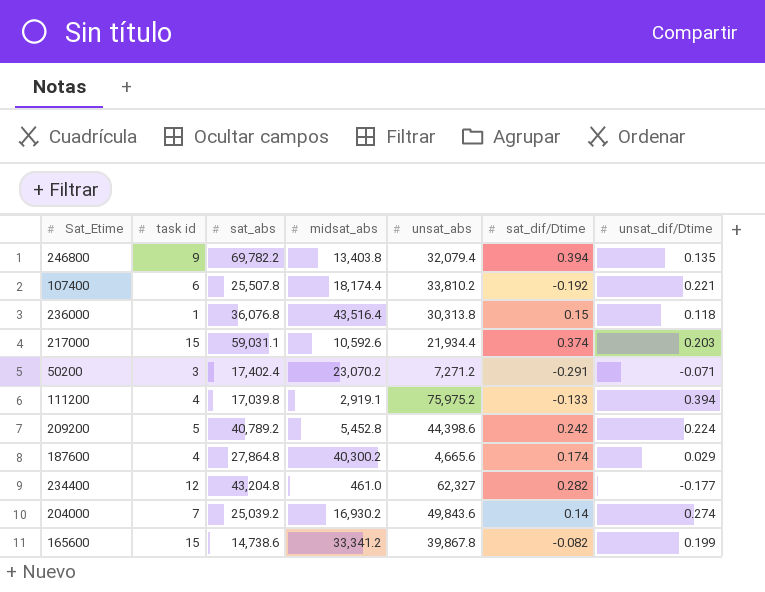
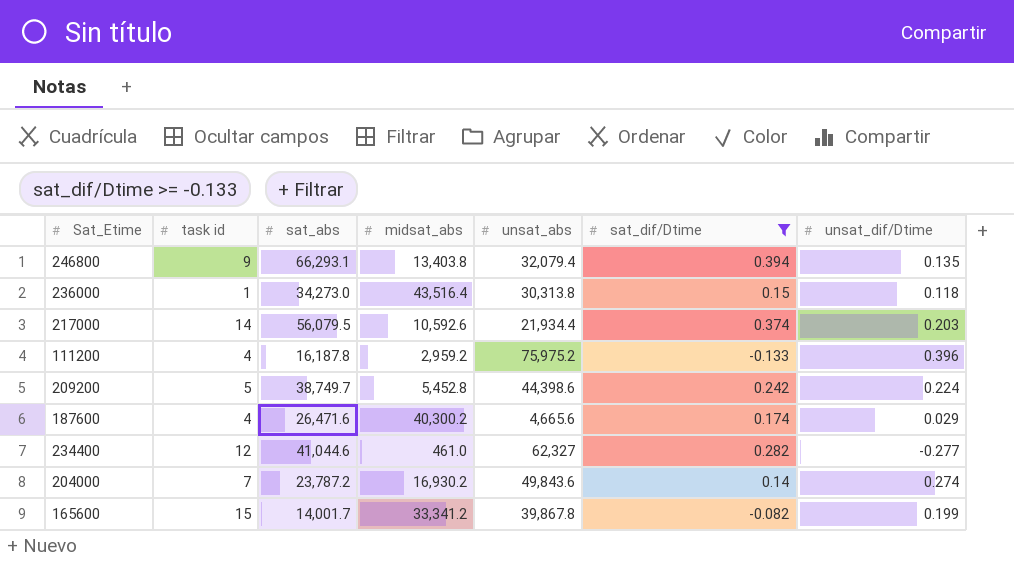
filter: none -> sat_dif/Dtime >= -0.133
246800 | sat_abs: 69,782.2 -> 66,293.1
236000 | sat_abs: 36,076.8 -> 34,273.0
217000 | task id: 15 -> 14
217000 | sat_abs: 59,031.1 -> 56,079.5
111200 | sat_abs: 17,039.8 -> 16,187.8
111200 | midsat_abs: 2,919.1 -> 2,959.2
111200 | unsat_dif/Dtime: 0.394 -> 0.396
209200 | sat_abs: 40,789.2 -> 38,749.7
187600 | sat_abs: 27,864.8 -> 26,471.6
234400 | sat_abs: 43,204.8 -> 41,044.6
234400 | unsat_dif/Dtime: -0.177 -> -0.277
204000 | sat_abs: 25,039.2 -> 23,787.2
165600 | sat_abs: 14,738.6 -> 14,001.7

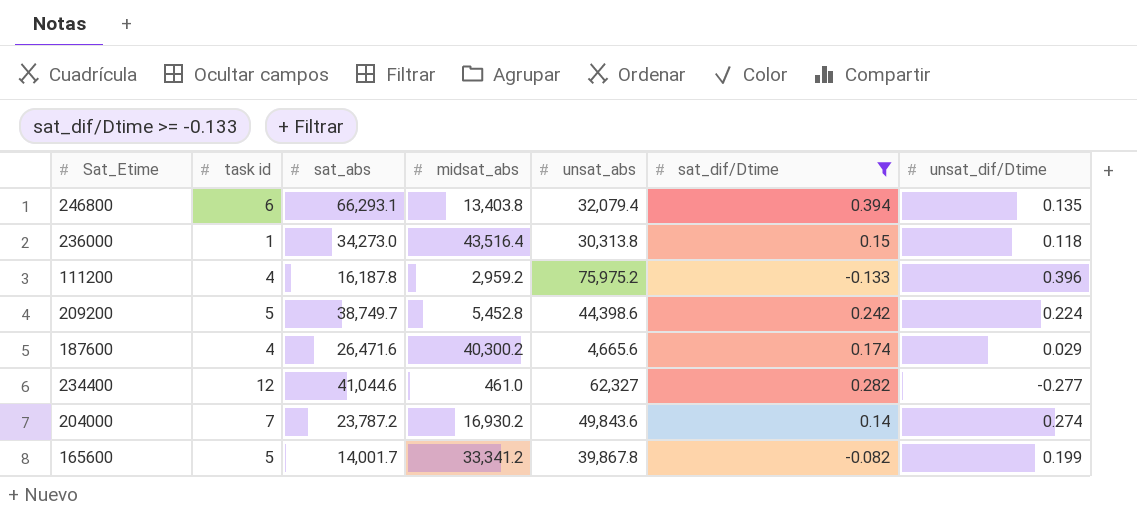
row 217000: 14 | 56,079.5 | 10,592.6 | 21,934.4 | 0.374 | 0.203 -> none
246800 | task id: 9 -> 6
165600 | task id: 15 -> 5

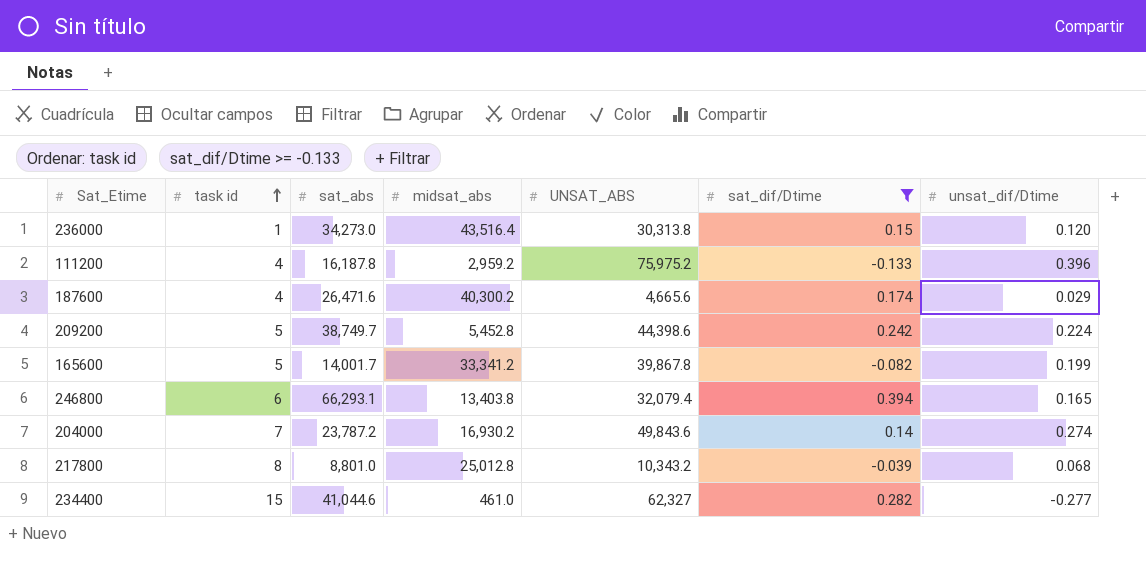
row order: none -> task id ascending
column name: unsat_abs -> UNSAT_ABS
236000 | unsat_dif/Dtime: 0.118 -> 0.120
246800 | unsat_dif/Dtime: 0.135 -> 0.165
row 217800: none -> 8 | 8,801.0 | 25,012.8 | 10,343.2 | -0.039 | 0.068
234400 | task id: 12 -> 15

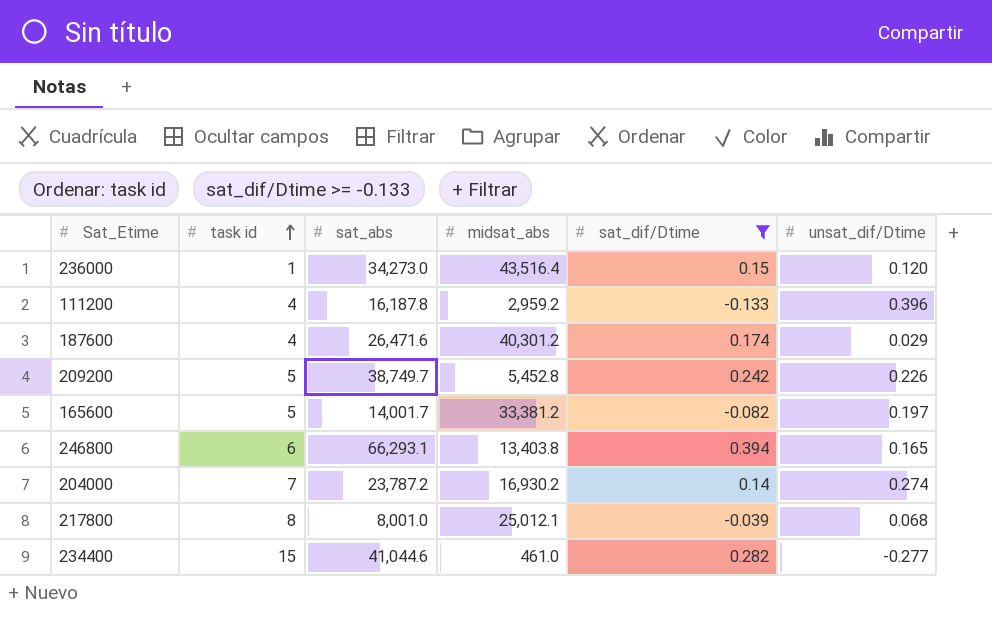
column UNSAT_ABS | position: 5 -> none
187600 | midsat_abs: 40,300.2 -> 40,301.2
209200 | unsat_dif/Dtime: 0.224 -> 0.226
165600 | midsat_abs: 33,341.2 -> 33,381.2
165600 | unsat_dif/Dtime: 0.199 -> 0.197
217800 | sat_abs: 8,801.0 -> 8,001.0
217800 | midsat_abs: 25,012.8 -> 25,012.1

